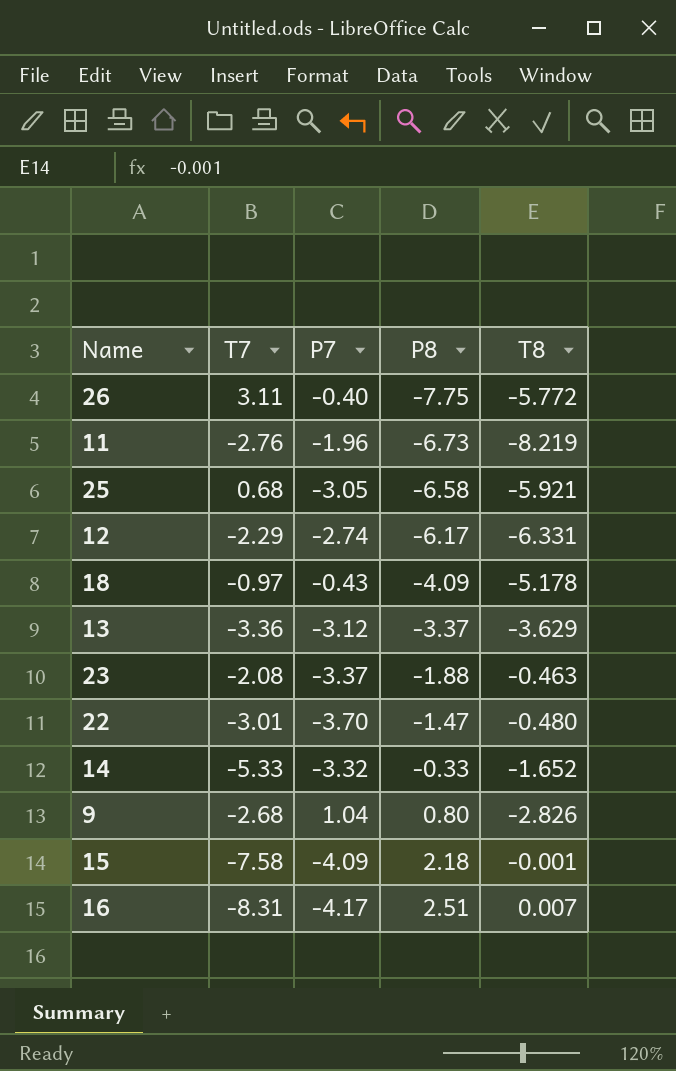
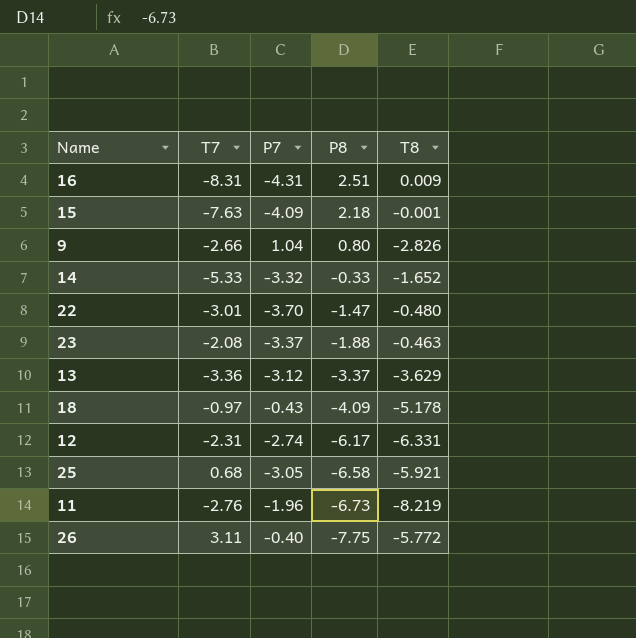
row order: P8 ascending -> P8 descending
16 | P7: -4.17 -> -4.31
16 | T8: 0.007 -> 0.009
15 | T7: -7.58 -> -7.63
9 | T7: -2.68 -> -2.66
12 | T7: -2.29 -> -2.31

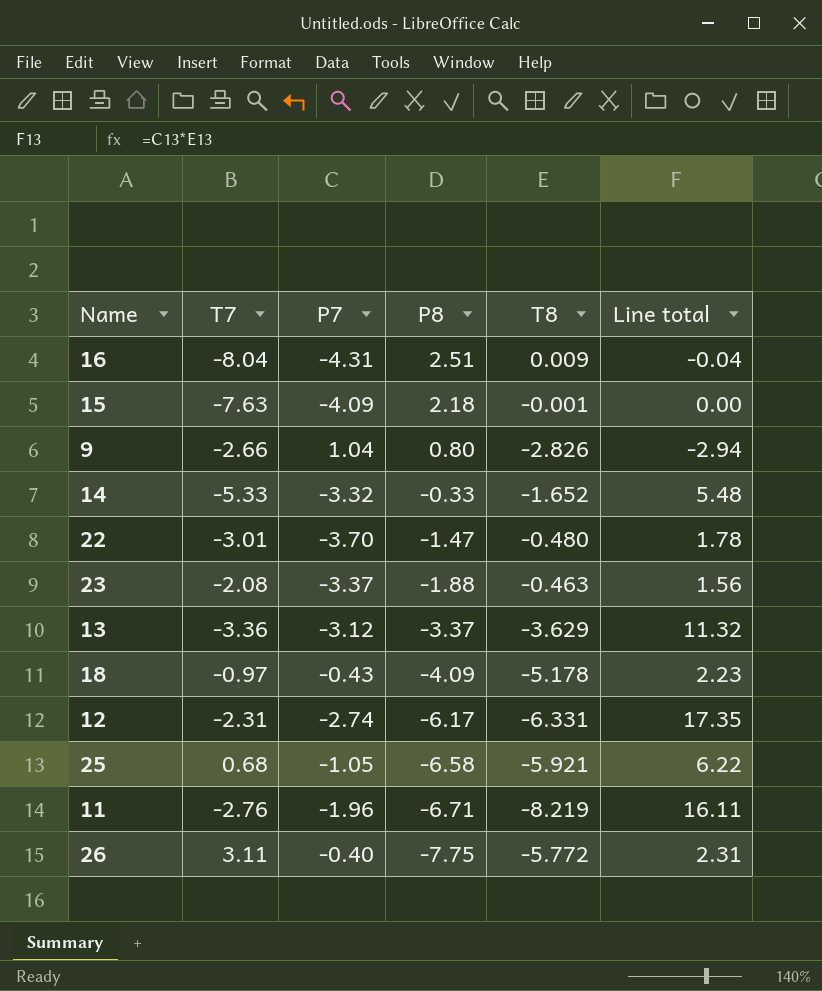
column Line total | formula: none -> [P7] * [T8]
16 | T7: -8.31 -> -8.04
25 | P7: -3.05 -> -1.05
11 | P8: -6.73 -> -6.71

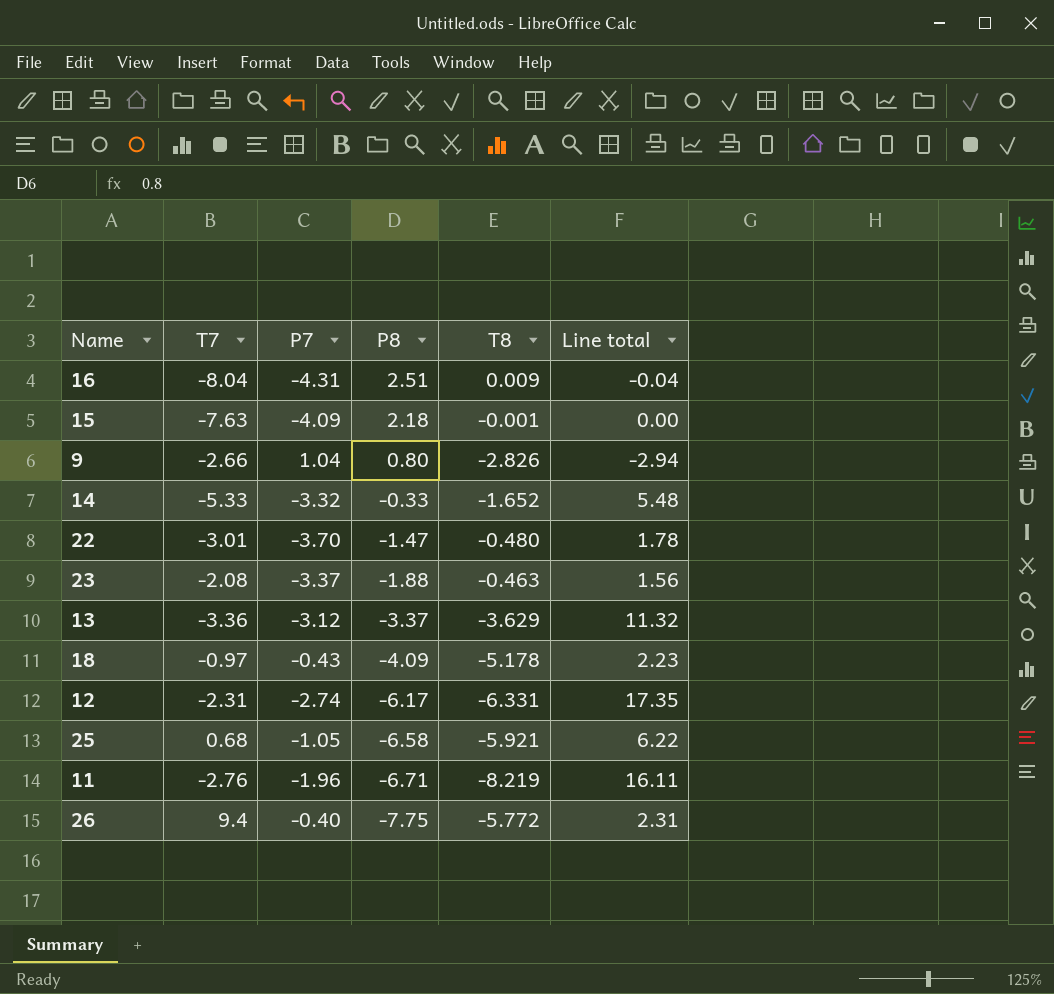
26 | T7: 3.11 -> 9.4

